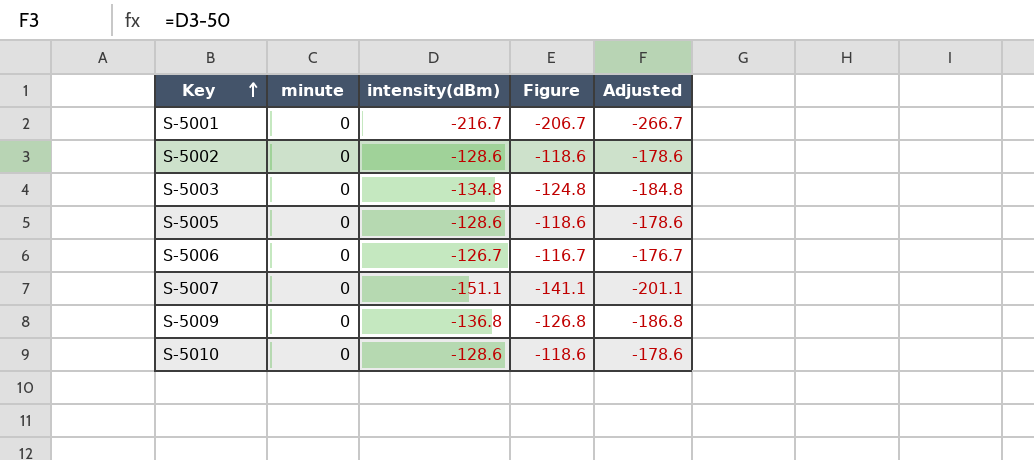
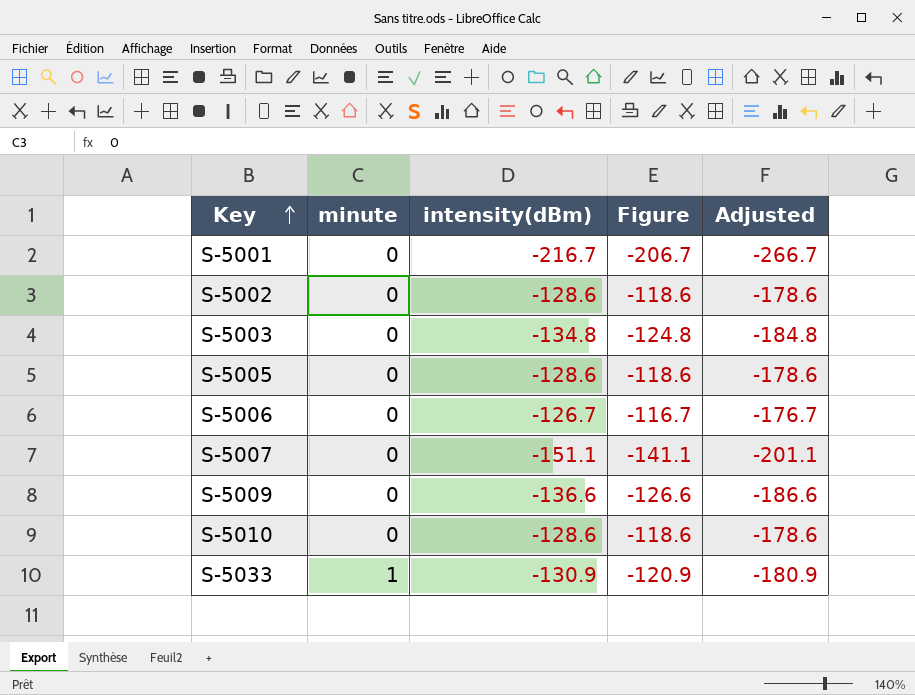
S-5009 | intensity(dBm): -136.8 -> -136.6
S-5009 | Figure: -126.8 -> -126.6
S-5009 | Adjusted: -186.8 -> -186.6
row S-5033: none -> 1 | -130.9 | -120.9 | -180.9

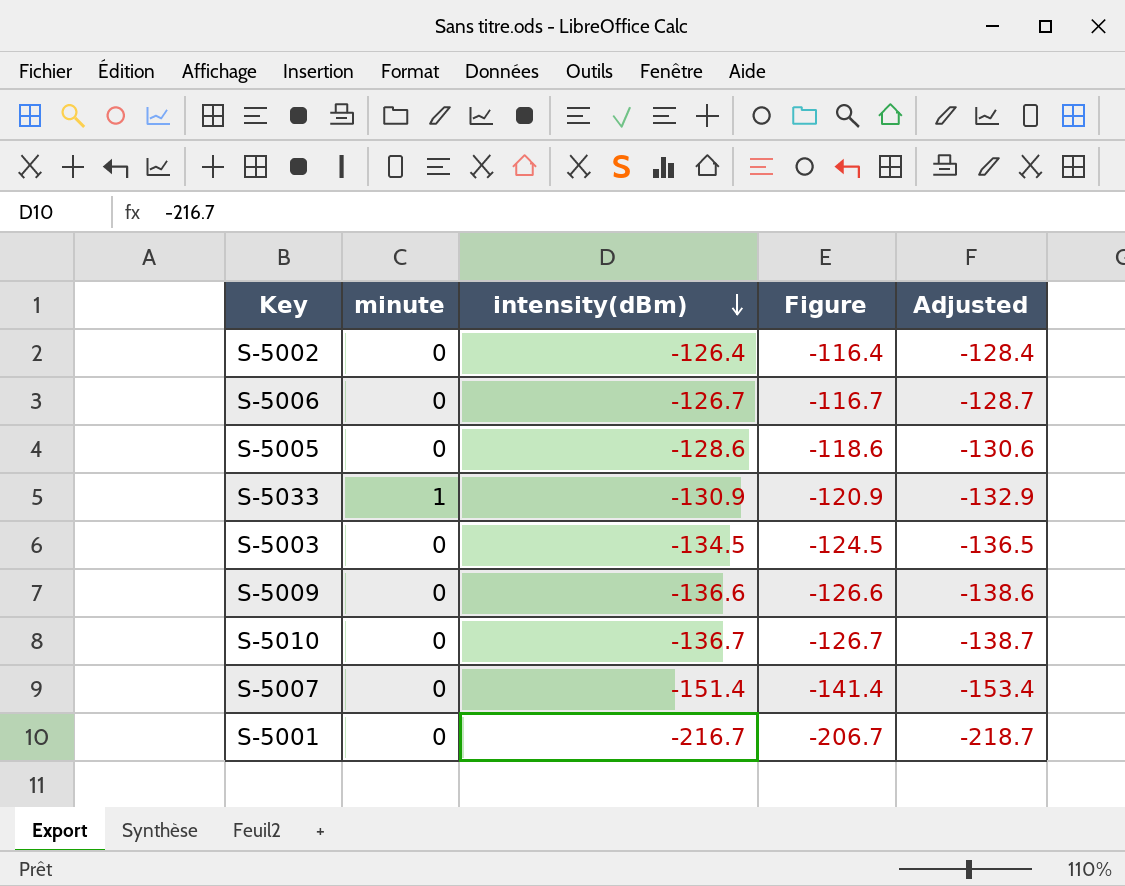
row order: Key ascending -> intensity(dBm) descending
column Adjusted | formula: [intensity(dBm)] - 50 -> [intensity(dBm)] - 2
S-5002 | intensity(dBm): -128.6 -> -126.4
S-5002 | Figure: -118.6 -> -116.4
S-5003 | intensity(dBm): -134.8 -> -134.5
S-5003 | Figure: -124.8 -> -124.5
S-5010 | intensity(dBm): -128.6 -> -136.7
S-5010 | Figure: -118.6 -> -126.7
S-5007 | intensity(dBm): -151.1 -> -151.4
S-5007 | Figure: -141.1 -> -141.4

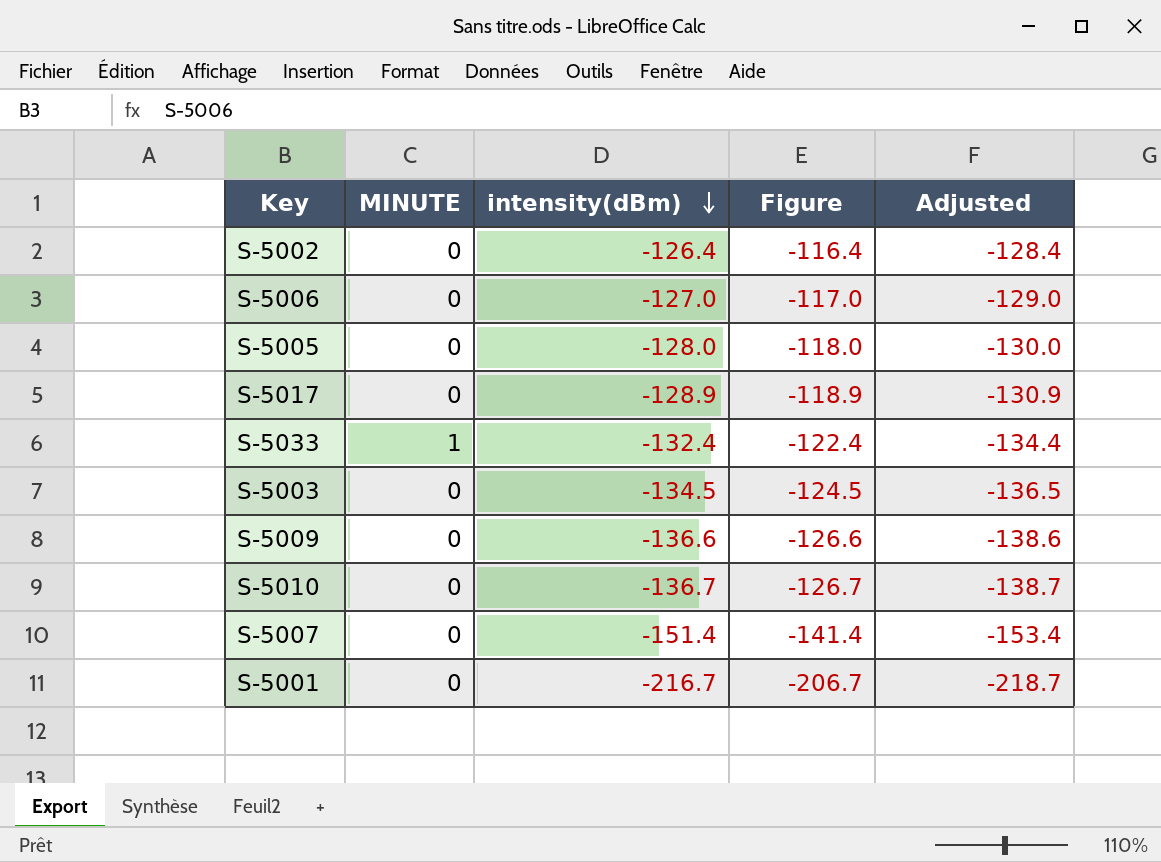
column name: minute -> MINUTE
S-5006 | intensity(dBm): -126.7 -> -127.0
S-5006 | Figure: -116.7 -> -117.0
S-5006 | Adjusted: -128.7 -> -129.0
S-5005 | intensity(dBm): -128.6 -> -128.0
S-5005 | Figure: -118.6 -> -118.0
S-5005 | Adjusted: -130.6 -> -130.0
row S-5017: none -> 0 | -128.9 | -118.9 | -130.9
S-5033 | intensity(dBm): -130.9 -> -132.4
S-5033 | Figure: -120.9 -> -122.4
S-5033 | Adjusted: -132.9 -> -134.4

